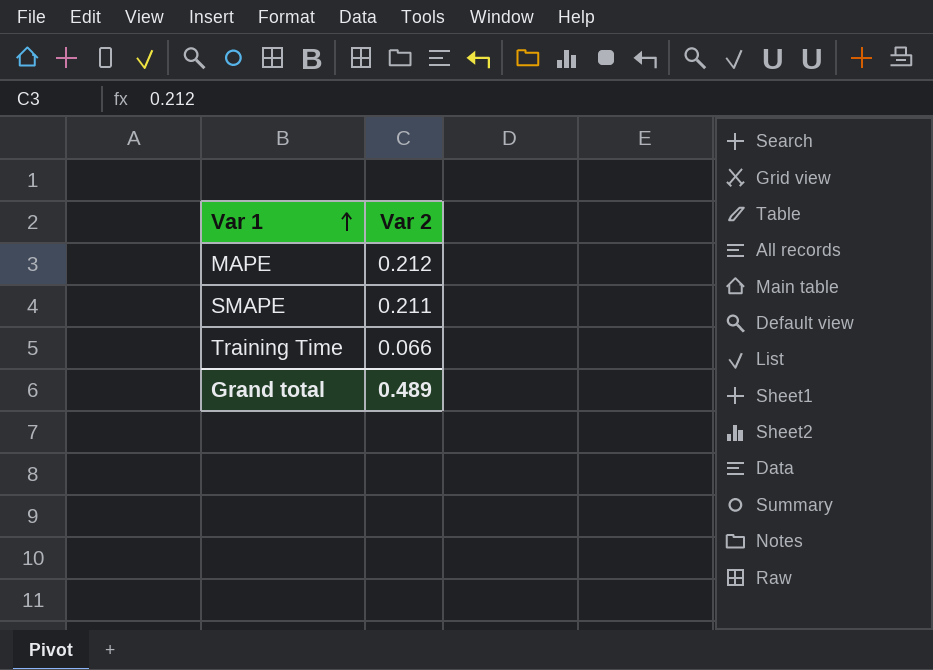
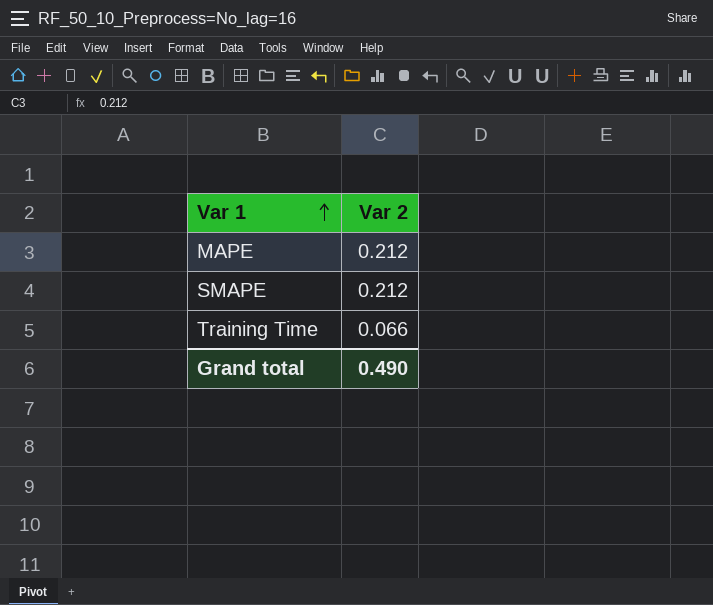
SMAPE | Var 2: 0.211 -> 0.212
Grand total | Var 2: 0.489 -> 0.490

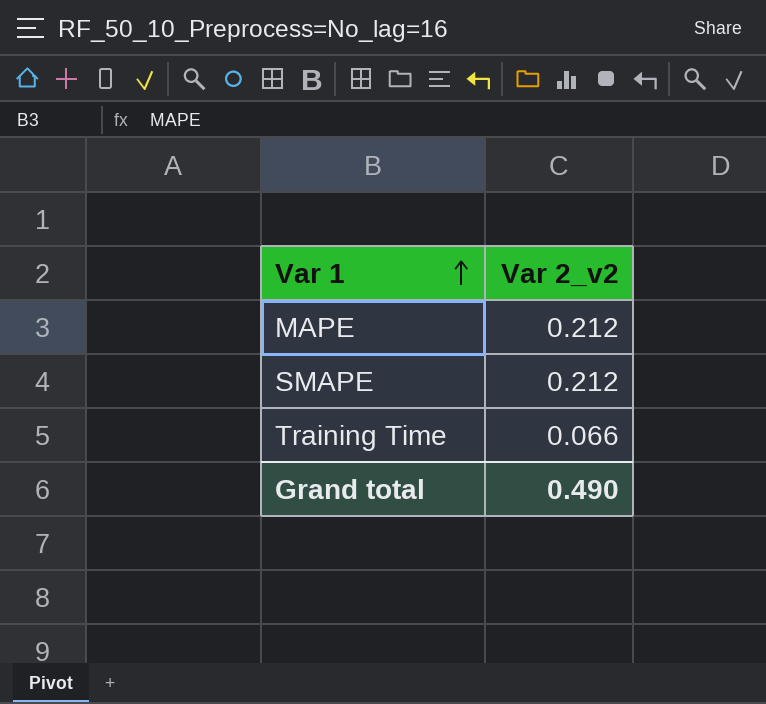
column name: Var 2 -> Var 2_v2

